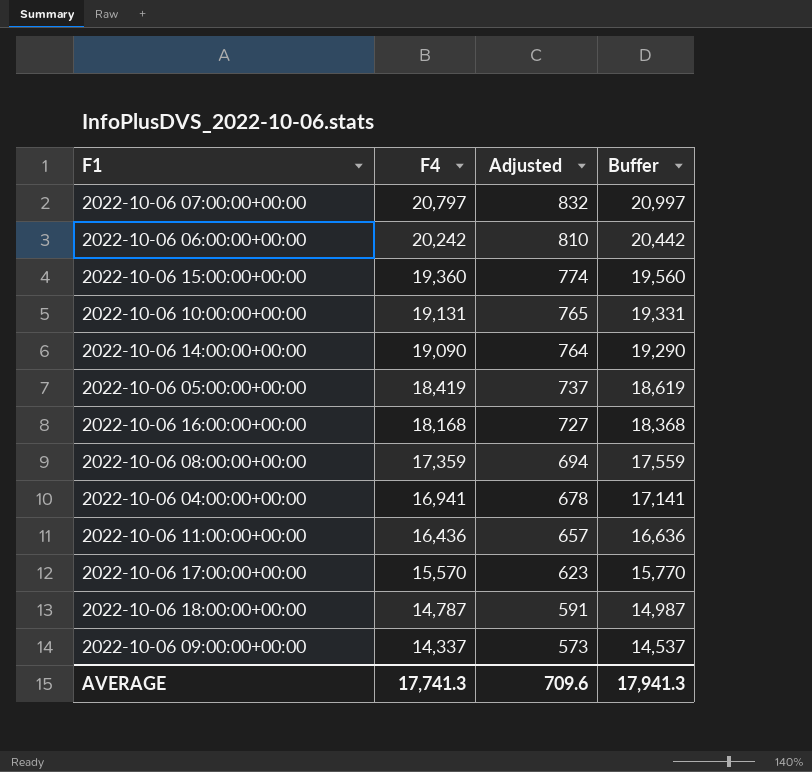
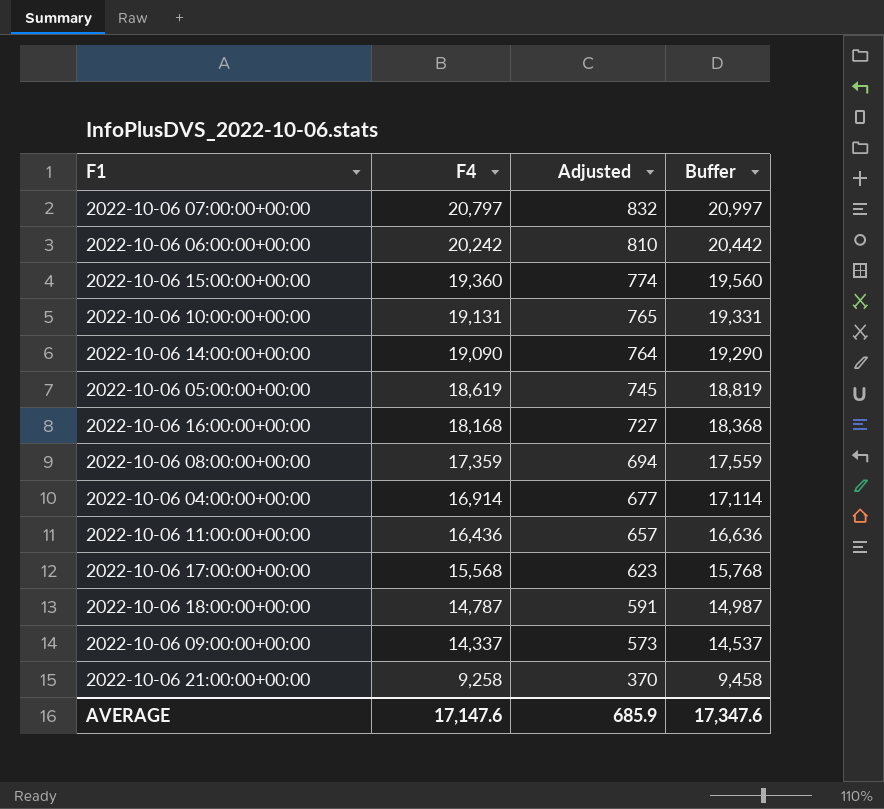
2022-10-06 05:00:00+00:00 | F4: 18,419 -> 18,619
2022-10-06 05:00:00+00:00 | Adjusted: 737 -> 745
2022-10-06 05:00:00+00:00 | Buffer: 18,619 -> 18,819
2022-10-06 04:00:00+00:00 | F4: 16,941 -> 16,914
2022-10-06 04:00:00+00:00 | Adjusted: 678 -> 677
2022-10-06 04:00:00+00:00 | Buffer: 17,141 -> 17,114
2022-10-06 17:00:00+00:00 | F4: 15,570 -> 15,568
2022-10-06 17:00:00+00:00 | Buffer: 15,770 -> 15,768
row 2022-10-06 21:00:00+00:00: none -> 9,258 | 370 | 9,458
AVERAGE | F4: 17,741.3 -> 17,147.6
AVERAGE | Adjusted: 709.6 -> 685.9
AVERAGE | Buffer: 17,941.3 -> 17,347.6

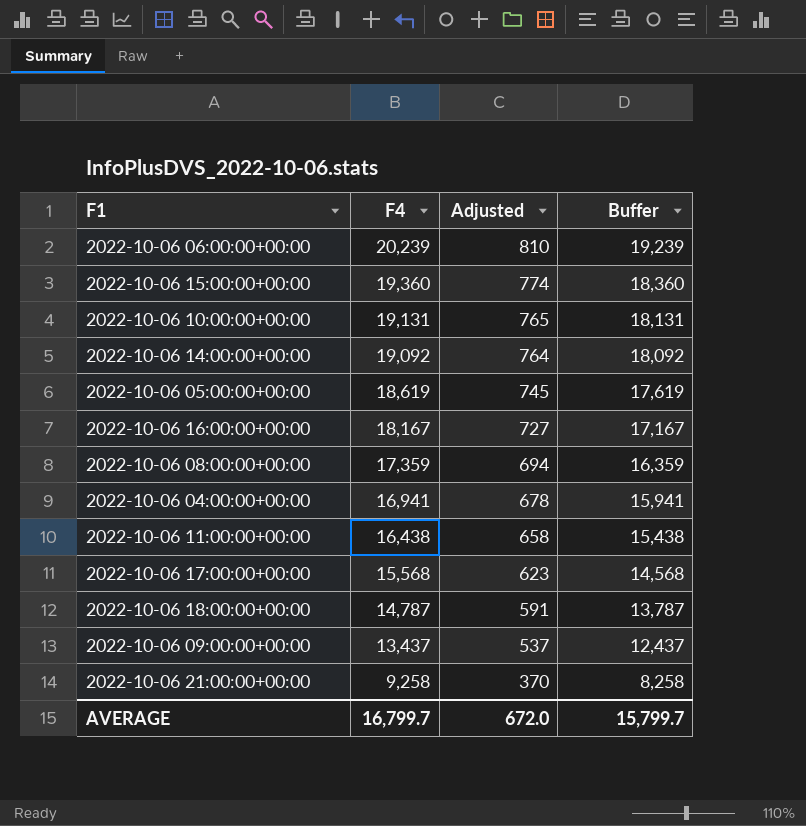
column Buffer | formula: [F4] + 200 -> [F4] - 1000
row 2022-10-06 07:00:00+00:00: 20,797 | 832 | 20,997 -> none
2022-10-06 06:00:00+00:00 | F4: 20,242 -> 20,239
2022-10-06 14:00:00+00:00 | F4: 19,090 -> 19,092
2022-10-06 16:00:00+00:00 | F4: 18,168 -> 18,167
2022-10-06 04:00:00+00:00 | F4: 16,914 -> 16,941
2022-10-06 04:00:00+00:00 | Adjusted: 677 -> 678
2022-10-06 11:00:00+00:00 | F4: 16,436 -> 16,438
2022-10-06 11:00:00+00:00 | Adjusted: 657 -> 658
2022-10-06 09:00:00+00:00 | F4: 14,337 -> 13,437
2022-10-06 09:00:00+00:00 | Adjusted: 573 -> 537
AVERAGE | F4: 17,147.6 -> 16,799.7
AVERAGE | Adjusted: 685.9 -> 672.0
AVERAGE | Buffer: 17,347.6 -> 15,799.7

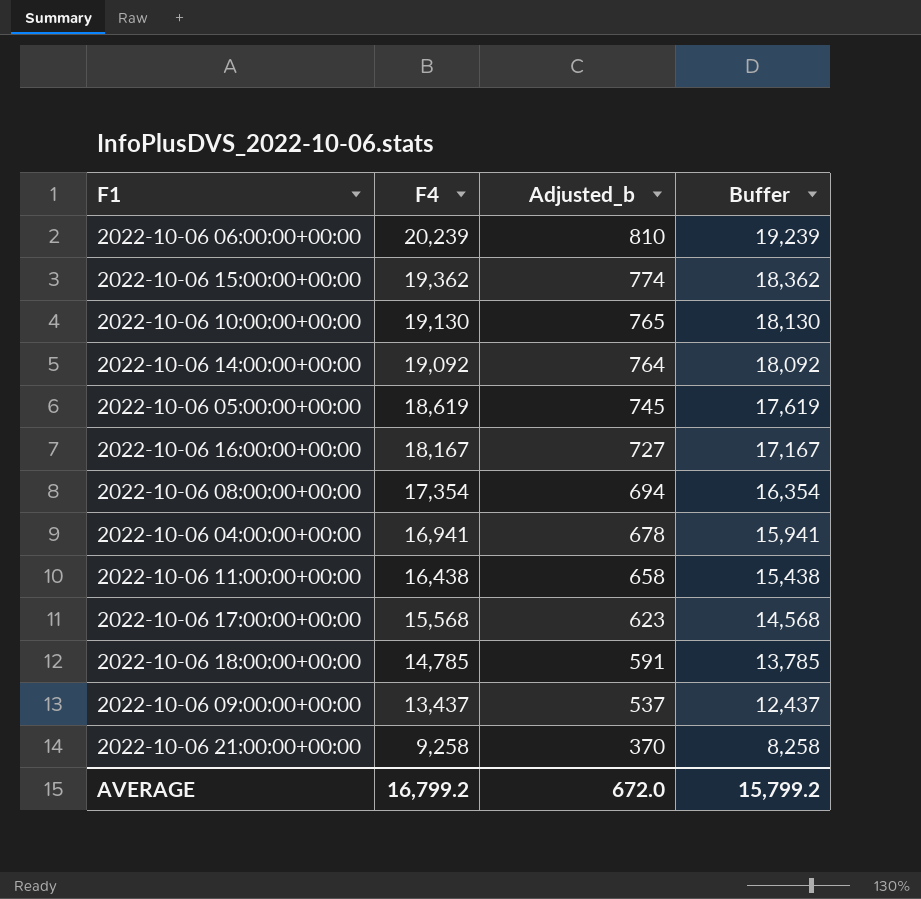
column name: Adjusted -> Adjusted_b
2022-10-06 15:00:00+00:00 | F4: 19,360 -> 19,362
2022-10-06 15:00:00+00:00 | Buffer: 18,360 -> 18,362
2022-10-06 10:00:00+00:00 | F4: 19,131 -> 19,130
2022-10-06 10:00:00+00:00 | Buffer: 18,131 -> 18,130
2022-10-06 08:00:00+00:00 | F4: 17,359 -> 17,354
2022-10-06 08:00:00+00:00 | Buffer: 16,359 -> 16,354
2022-10-06 18:00:00+00:00 | F4: 14,787 -> 14,785
2022-10-06 18:00:00+00:00 | Buffer: 13,787 -> 13,785
AVERAGE | F4: 16,799.7 -> 16,799.2
AVERAGE | Buffer: 15,799.7 -> 15,799.2

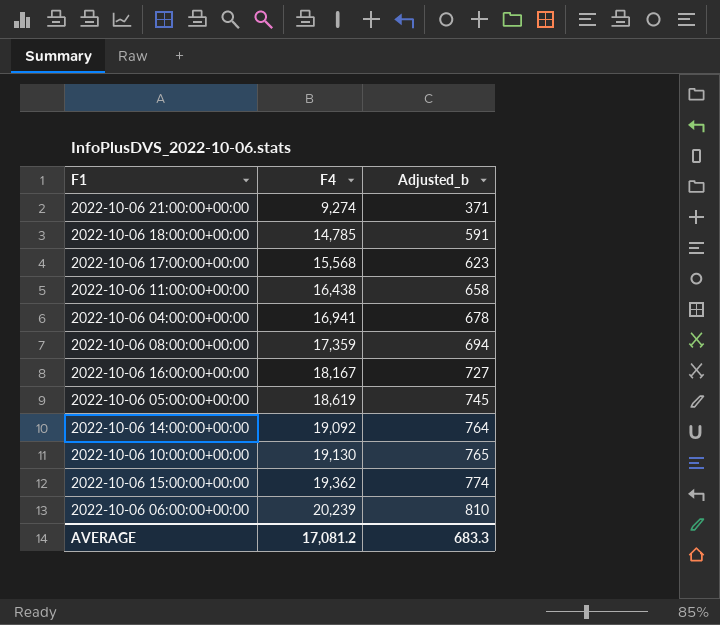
row order: F4 descending -> F4 ascending
column Buffer | formula: [F4] - 1000 -> none
row 2022-10-06 09:00:00+00:00: 13,437 | 537 | 12,437 -> none
2022-10-06 21:00:00+00:00 | F4: 9,258 -> 9,274
2022-10-06 21:00:00+00:00 | Adjusted_b: 370 -> 371
2022-10-06 08:00:00+00:00 | F4: 17,354 -> 17,359
AVERAGE | F4: 16,799.2 -> 17,081.2
AVERAGE | Adjusted_b: 672.0 -> 683.3

